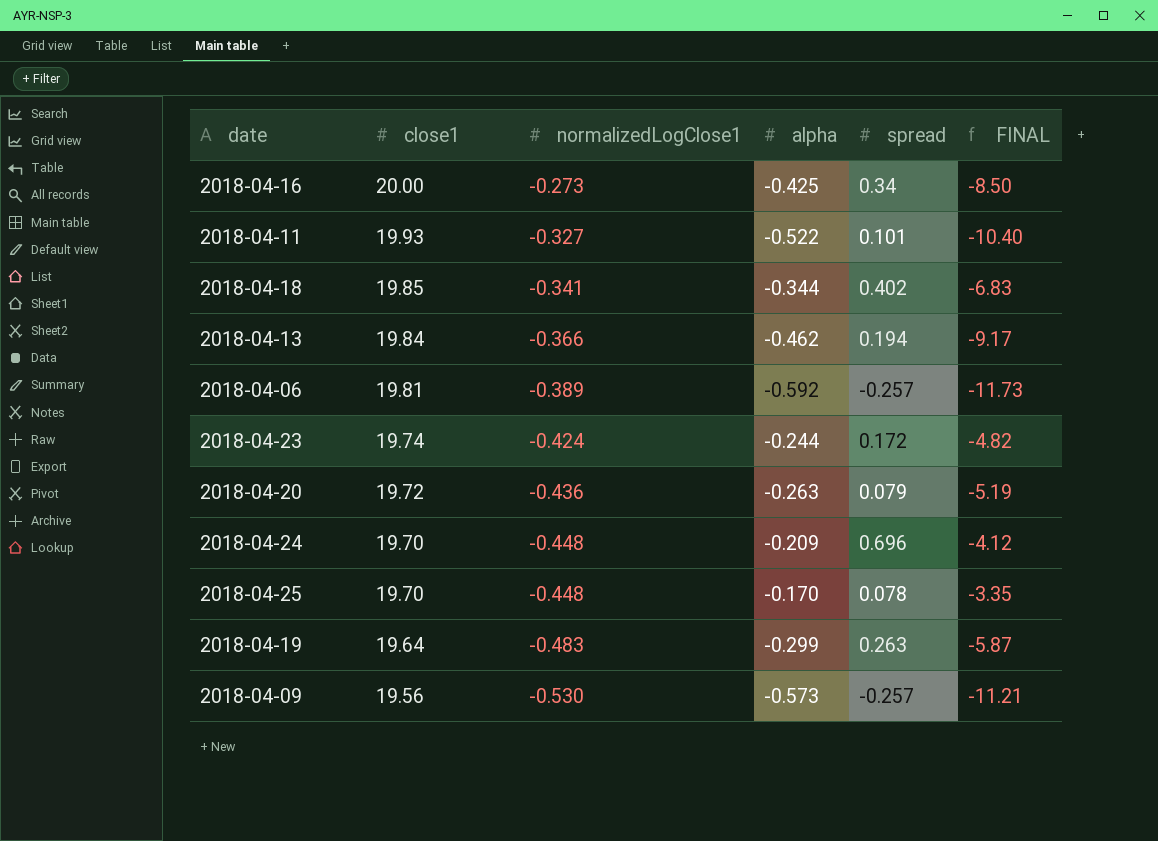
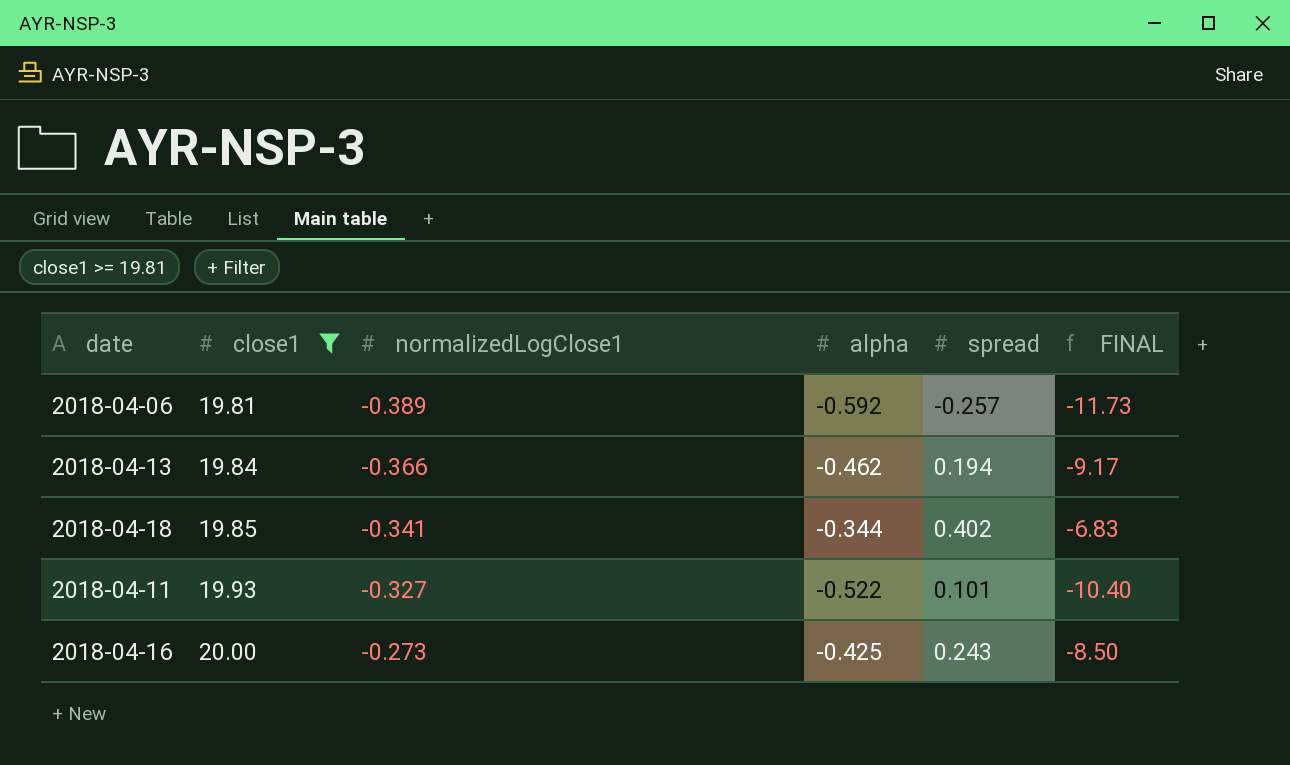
filter: none -> close1 >= 19.81
row order: close1 descending -> close1 ascending
2018-04-16 | spread: 0.34 -> 0.243

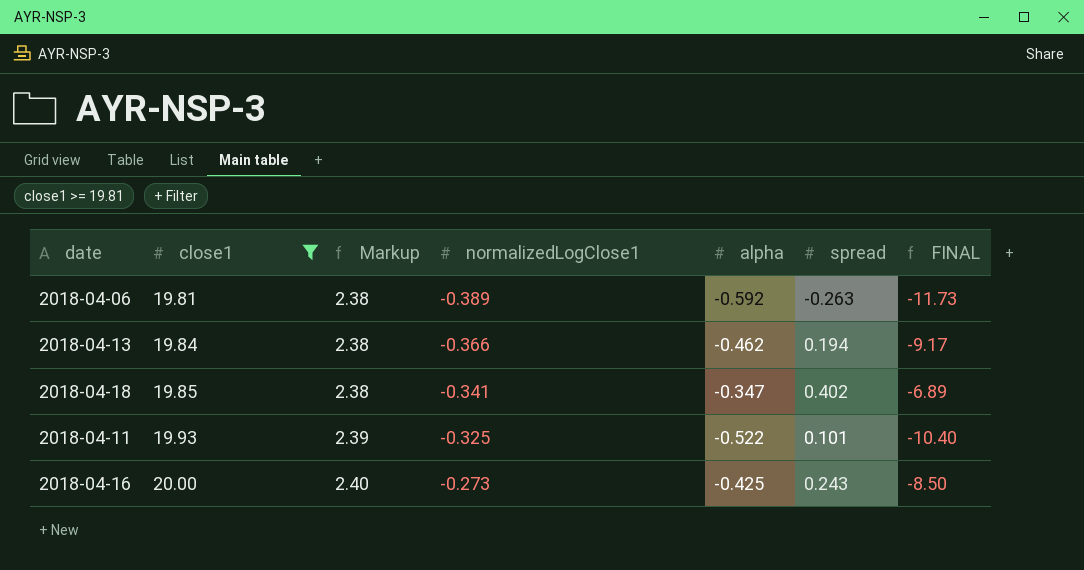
column Markup | formula: none -> [close1] * 0.12
2018-04-06 | spread: -0.257 -> -0.263
2018-04-18 | alpha: -0.344 -> -0.347
2018-04-18 | FINAL: -6.83 -> -6.89
2018-04-11 | normalizedLogClose1: -0.327 -> -0.325

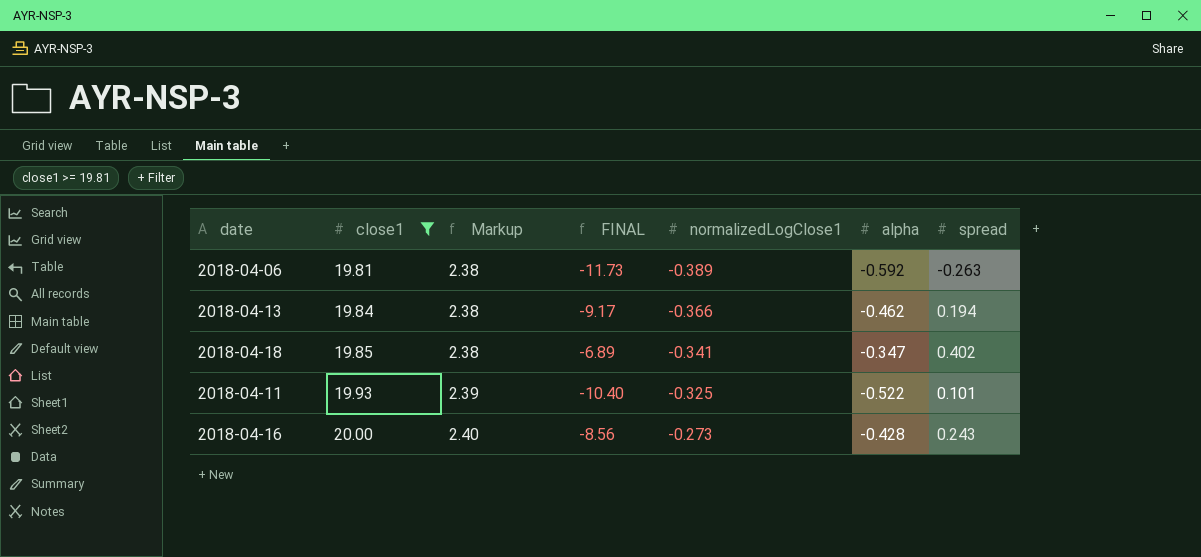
column FINAL | position: 7 -> 4
2018-04-16 | FINAL: -8.50 -> -8.56
2018-04-16 | alpha: -0.425 -> -0.428

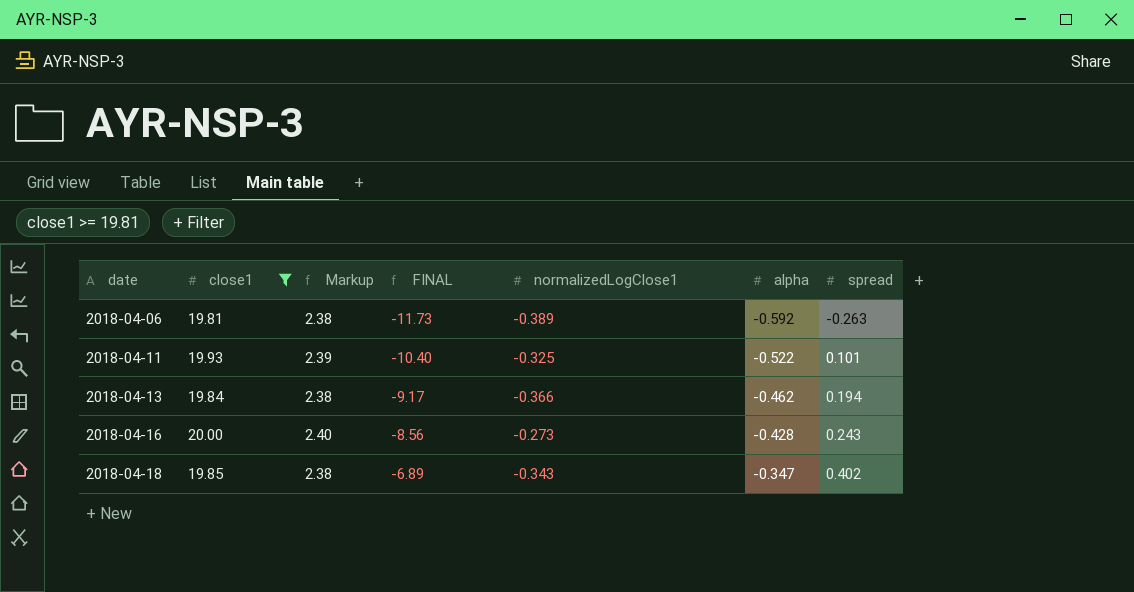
row order: close1 ascending -> date ascending
2018-04-18 | normalizedLogClose1: -0.341 -> -0.343

